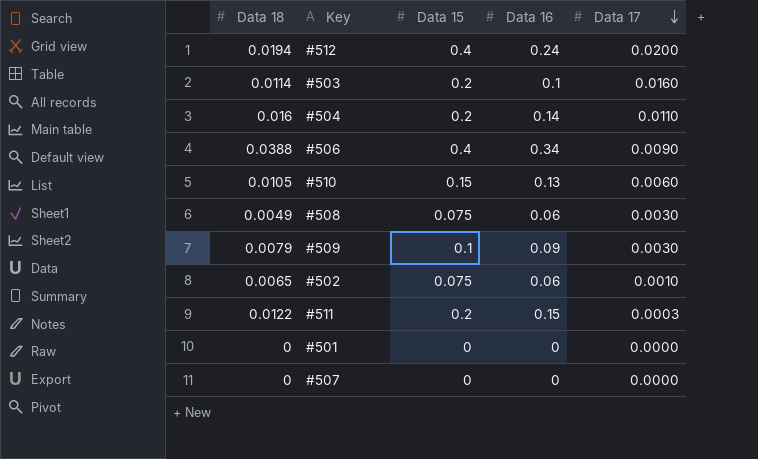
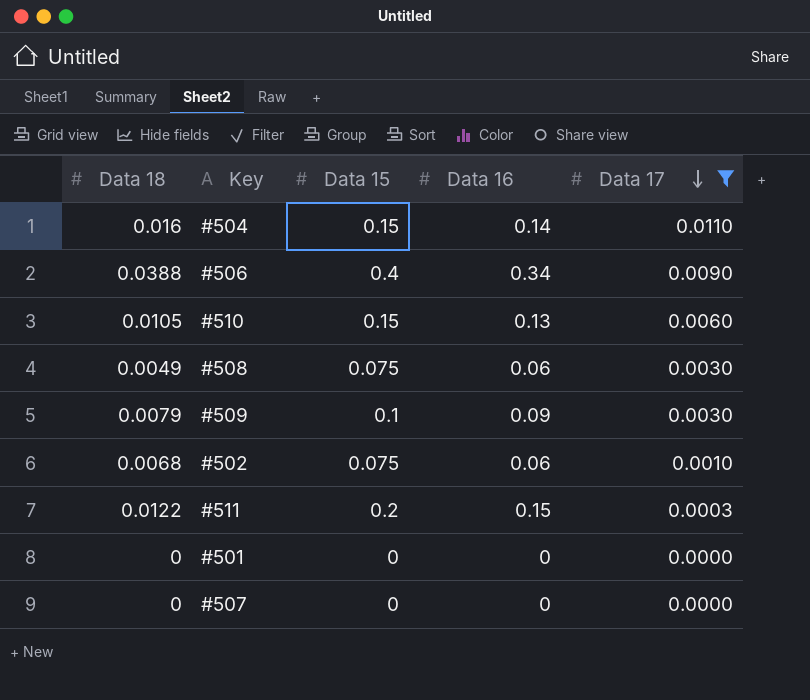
filter: none -> Data 17 <= 0.0110
#504 | Data 15: 0.2 -> 0.15
#502 | Data 18: 0.0065 -> 0.0068

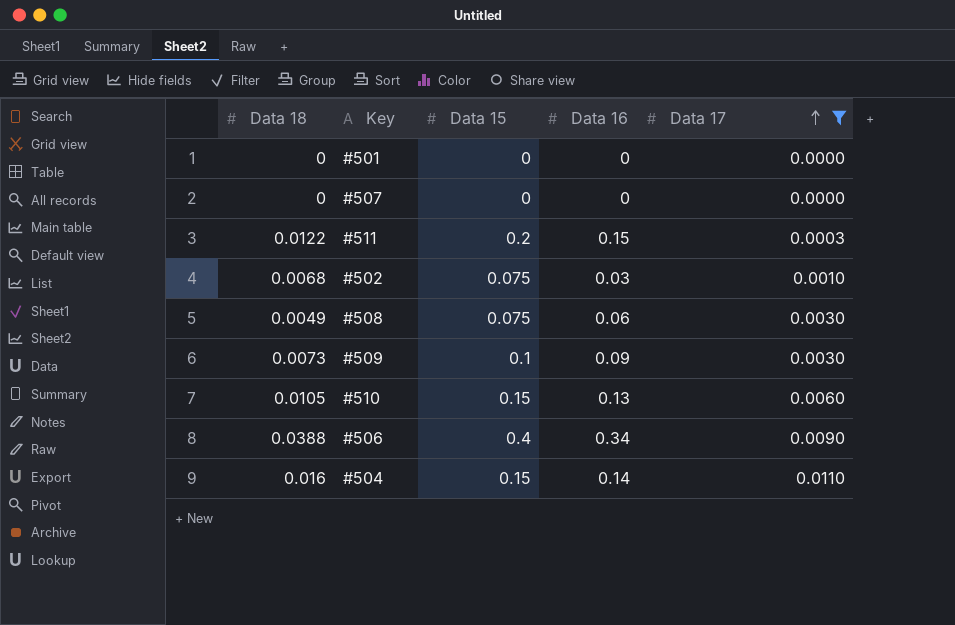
row order: Data 17 descending -> Data 17 ascending
#502 | Data 16: 0.06 -> 0.03
#509 | Data 18: 0.0079 -> 0.0073

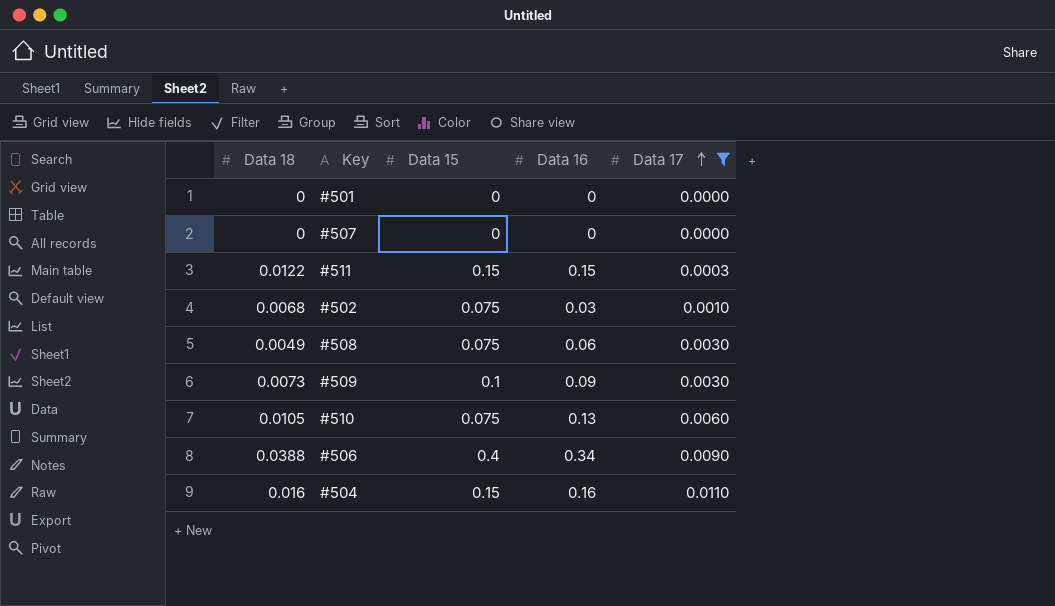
#511 | Data 15: 0.2 -> 0.15
#510 | Data 15: 0.15 -> 0.075
#504 | Data 16: 0.14 -> 0.16

